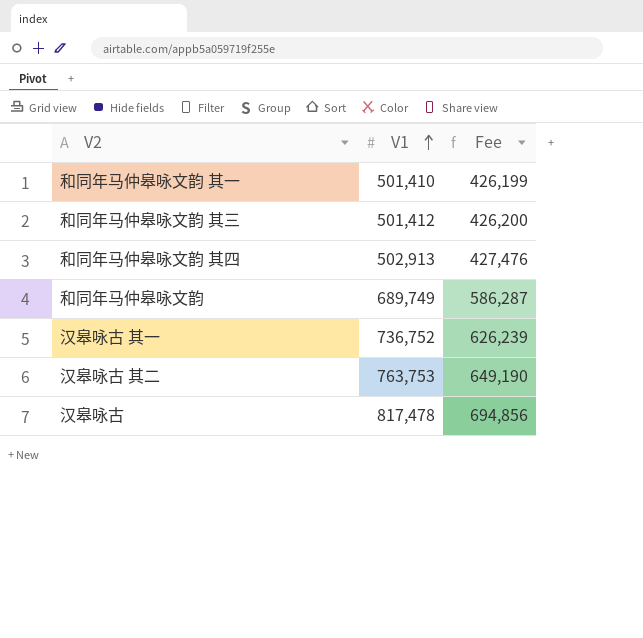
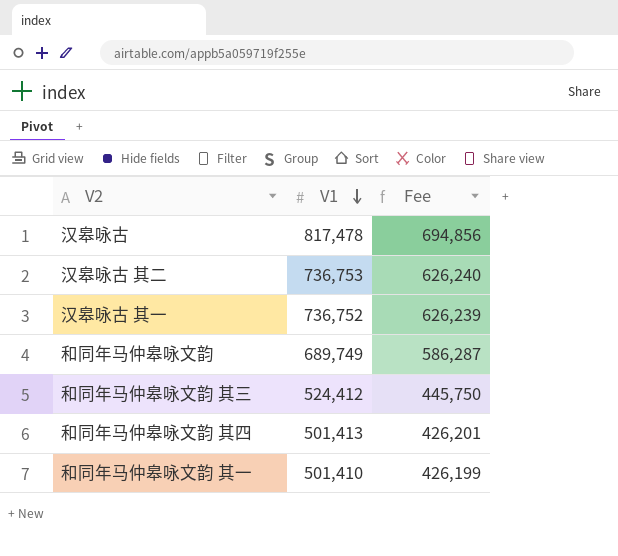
row order: V1 ascending -> V1 descending
汉皋咏古 其二 | V1: 763,753 -> 736,753
汉皋咏古 其二 | Fee: 649,190 -> 626,240
和同年马仲皋咏文韵 其三 | V1: 501,412 -> 524,412
和同年马仲皋咏文韵 其三 | Fee: 426,200 -> 445,750
和同年马仲皋咏文韵 其四 | V1: 502,913 -> 501,413
和同年马仲皋咏文韵 其四 | Fee: 427,476 -> 426,201

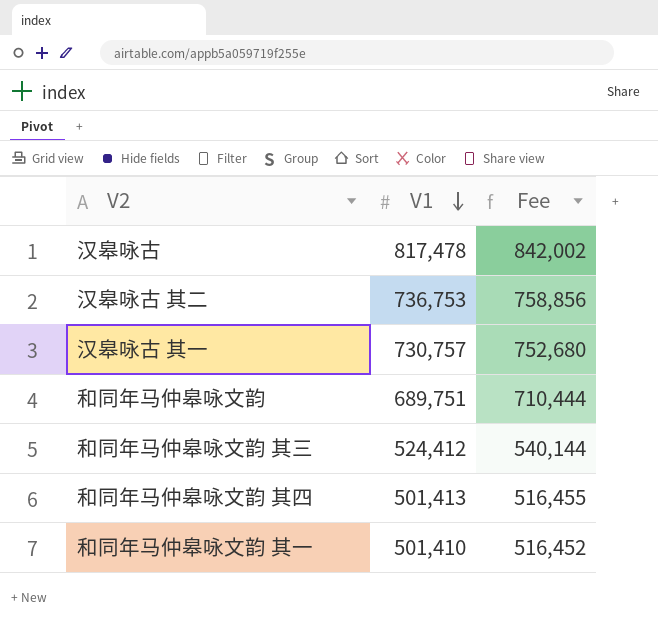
column Fee | formula: [V1] * 0.85 -> [V1] * 1.03
汉皋咏古 其一 | V1: 736,752 -> 730,757
和同年马仲皋咏文韵 | V1: 689,749 -> 689,751

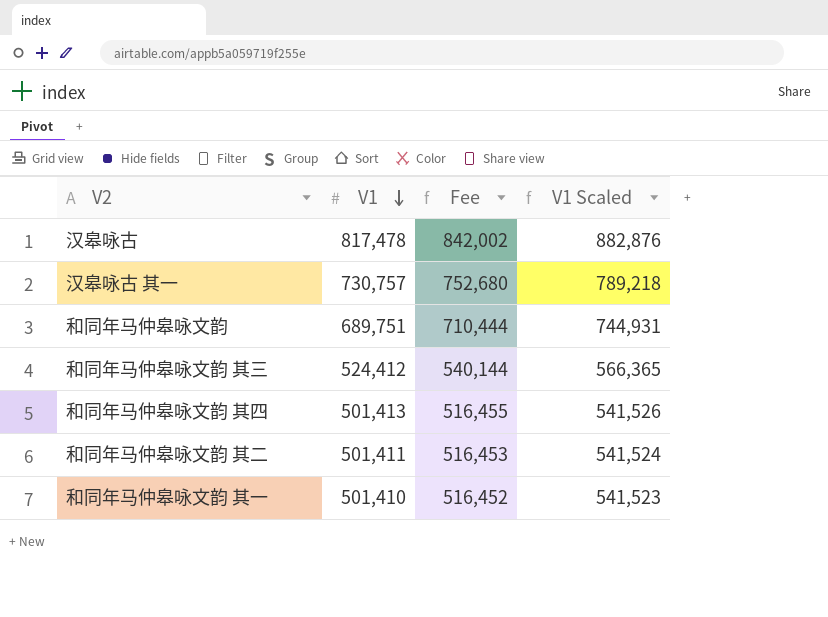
column V1 Scaled | formula: none -> [V1] * 1.08
row 汉皋咏古 其二: 736,753 | 758,856 -> none
row 和同年马仲皋咏文韵 其二: none -> 501,411 | 516,453 | 541,524

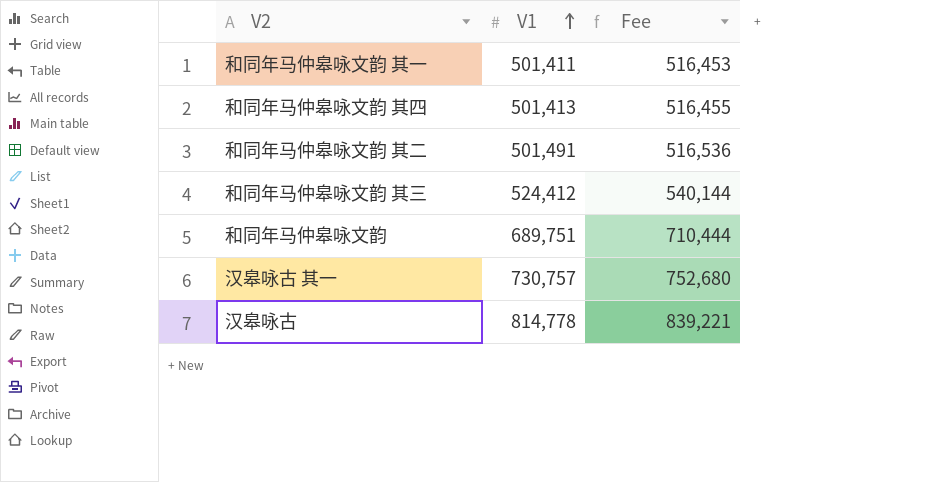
row order: V1 descending -> V1 ascending
column V1 Scaled | formula: [V1] * 1.08 -> none
和同年马仲皋咏文韵 其一 | V1: 501,410 -> 501,411
和同年马仲皋咏文韵 其一 | Fee: 516,452 -> 516,453
和同年马仲皋咏文韵 其二 | V1: 501,411 -> 501,491
和同年马仲皋咏文韵 其二 | Fee: 516,453 -> 516,536
汉皋咏古 | V1: 817,478 -> 814,778
汉皋咏古 | Fee: 842,002 -> 839,221

